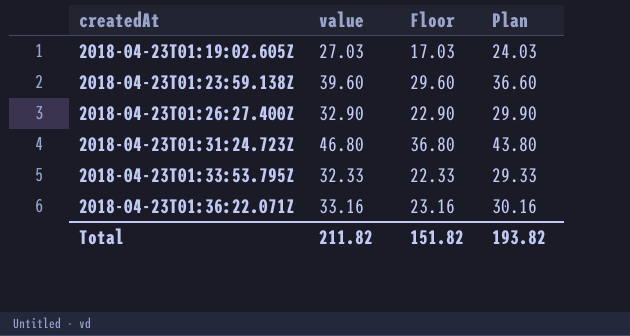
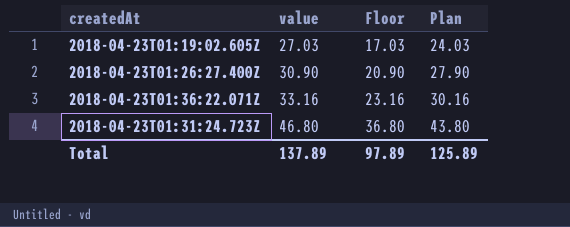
row order: createdAt ascending -> value ascending
row 2018-04-23T01:23:59.138Z: 39.60 | 29.60 | 36.60 -> none
row 2018-04-23T01:33:53.795Z: 32.33 | 22.33 | 29.33 -> none
2018-04-23T01:26:27.400Z | value: 32.90 -> 30.90
2018-04-23T01:26:27.400Z | Floor: 22.90 -> 20.90
2018-04-23T01:26:27.400Z | Plan: 29.90 -> 27.90
Total | value: 211.82 -> 137.89
Total | Floor: 151.82 -> 97.89
Total | Plan: 193.82 -> 125.89

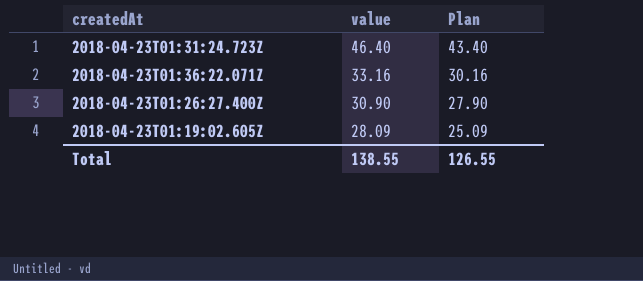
row order: value ascending -> value descending
column Floor | formula: [value] - 10 -> none
2018-04-23T01:31:24.723Z | value: 46.80 -> 46.40
2018-04-23T01:31:24.723Z | Plan: 43.80 -> 43.40
2018-04-23T01:19:02.605Z | value: 27.03 -> 28.09
2018-04-23T01:19:02.605Z | Plan: 24.03 -> 25.09
Total | value: 137.89 -> 138.55
Total | Plan: 125.89 -> 126.55

